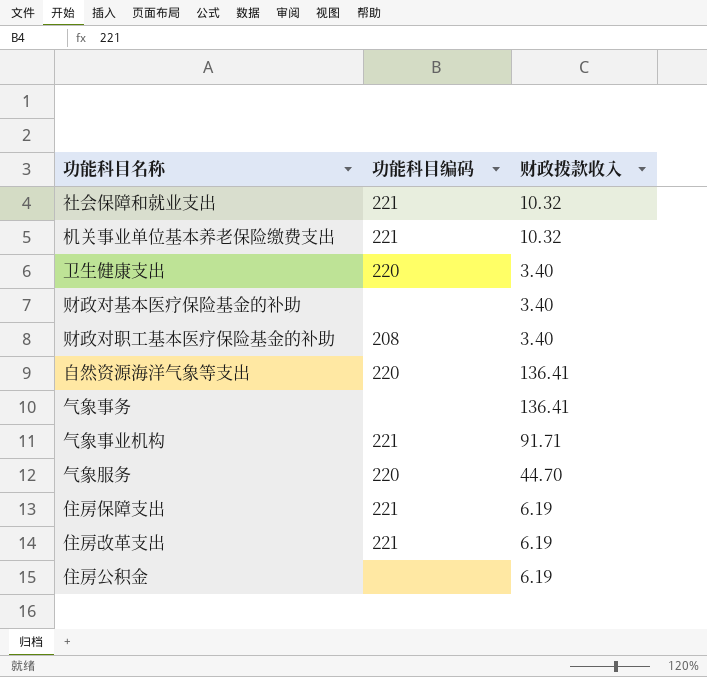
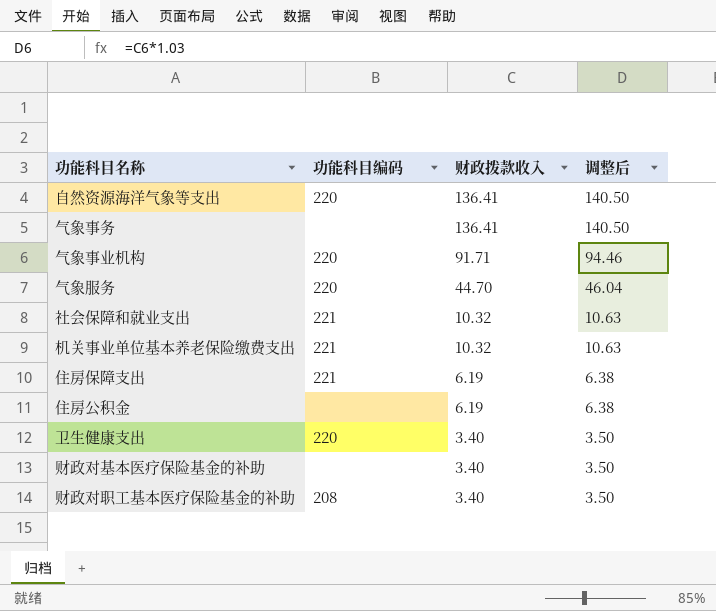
row order: none -> 财政拨款收入 descending
column 调整后 | formula: none -> [财政拨款收入] * 1.03
row 住房改革支出: 221 | 6.19 -> none
气象事业机构 | 功能科目编码: 221 -> 220

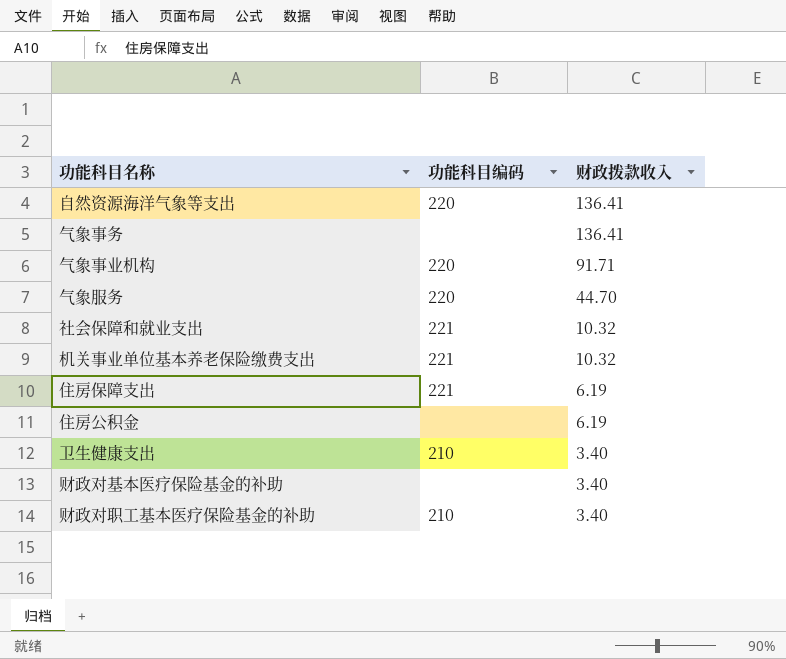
column 调整后 | formula: [财政拨款收入] * 1.03 -> none
卫生健康支出 | 功能科目编码: 220 -> 210
财政对职工基本医疗保险基金的补助 | 功能科目编码: 208 -> 210

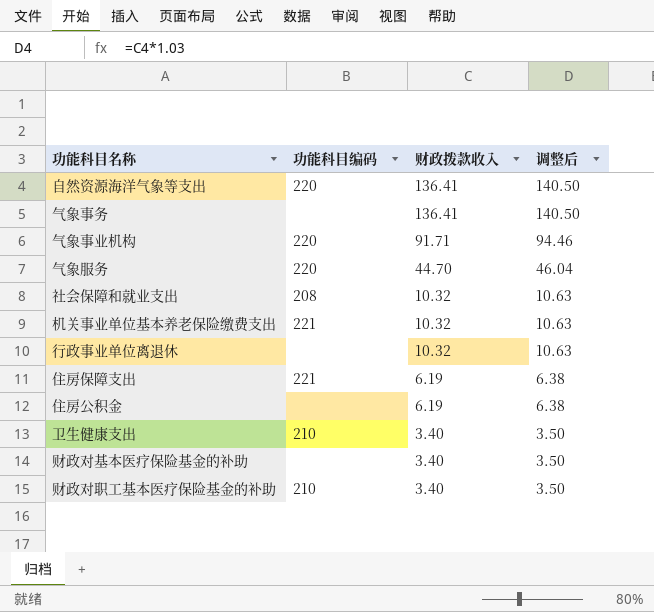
column 调整后 | formula: none -> [财政拨款收入] * 1.03
社会保障和就业支出 | 功能科目编码: 221 -> 208
row 行政事业单位离退休: none -> none | 10.32 | 10.63

